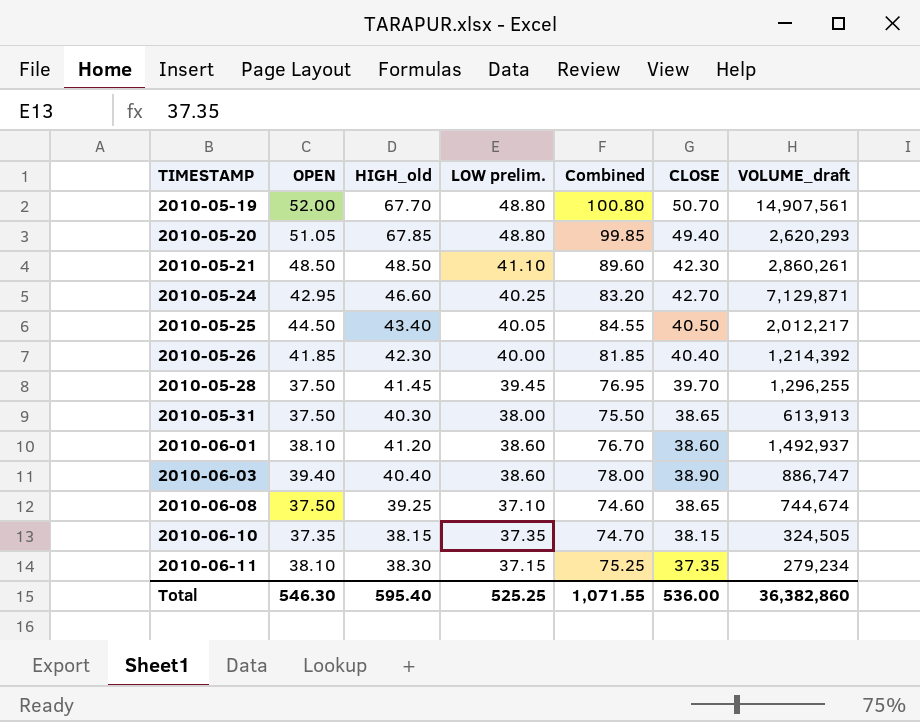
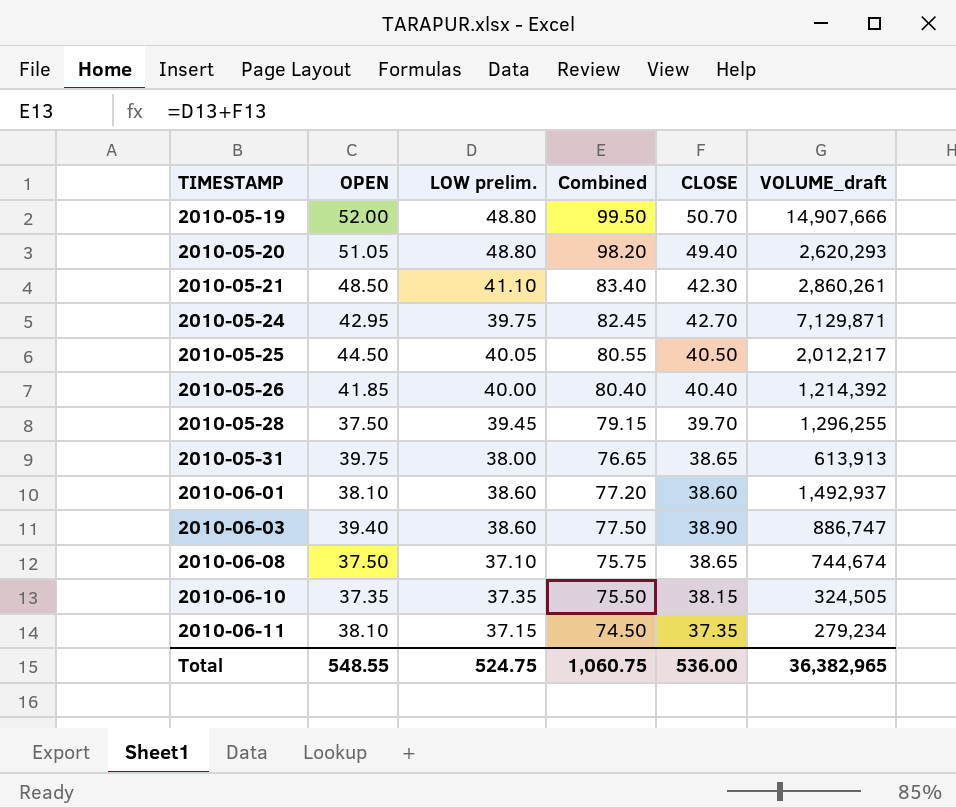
column HIGH_old | position: 3 -> none
column Combined | formula: [OPEN] + [LOW prelim.] -> [LOW prelim.] + [CLOSE]
2010-05-19 | VOLUME_draft: 14,907,561 -> 14,907,666
2010-05-24 | LOW prelim.: 40.25 -> 39.75
2010-05-31 | OPEN: 37.50 -> 39.75
Total | OPEN: 546.30 -> 548.55
Total | LOW prelim.: 525.25 -> 524.75
Total | Combined: 1,071.55 -> 1,060.75
Total | VOLUME_draft: 36,382,860 -> 36,382,965

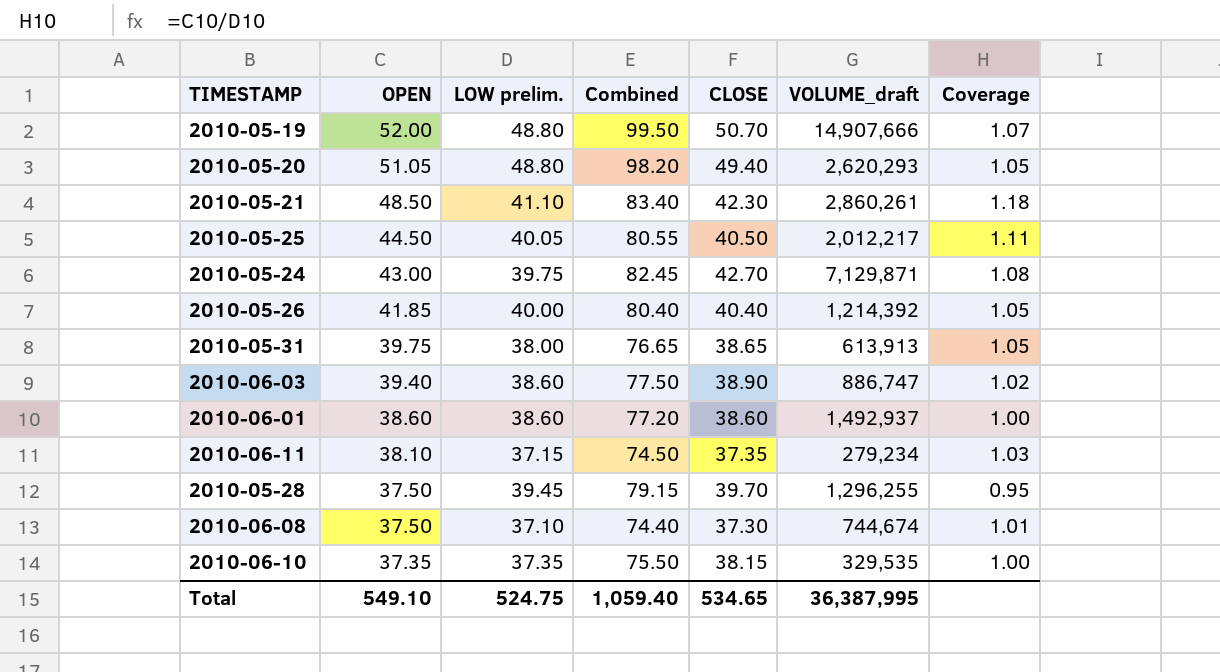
row order: TIMESTAMP ascending -> OPEN descending
column Coverage | formula: none -> [OPEN] / [LOW prelim.]
2010-05-24 | OPEN: 42.95 -> 43.00
2010-06-01 | OPEN: 38.10 -> 38.60
2010-06-08 | Combined: 75.75 -> 74.40
2010-06-08 | CLOSE: 38.65 -> 37.30
2010-06-10 | VOLUME_draft: 324,505 -> 329,535
Total | OPEN: 548.55 -> 549.10
Total | Combined: 1,060.75 -> 1,059.40
Total | CLOSE: 536.00 -> 534.65
Total | VOLUME_draft: 36,382,965 -> 36,387,995

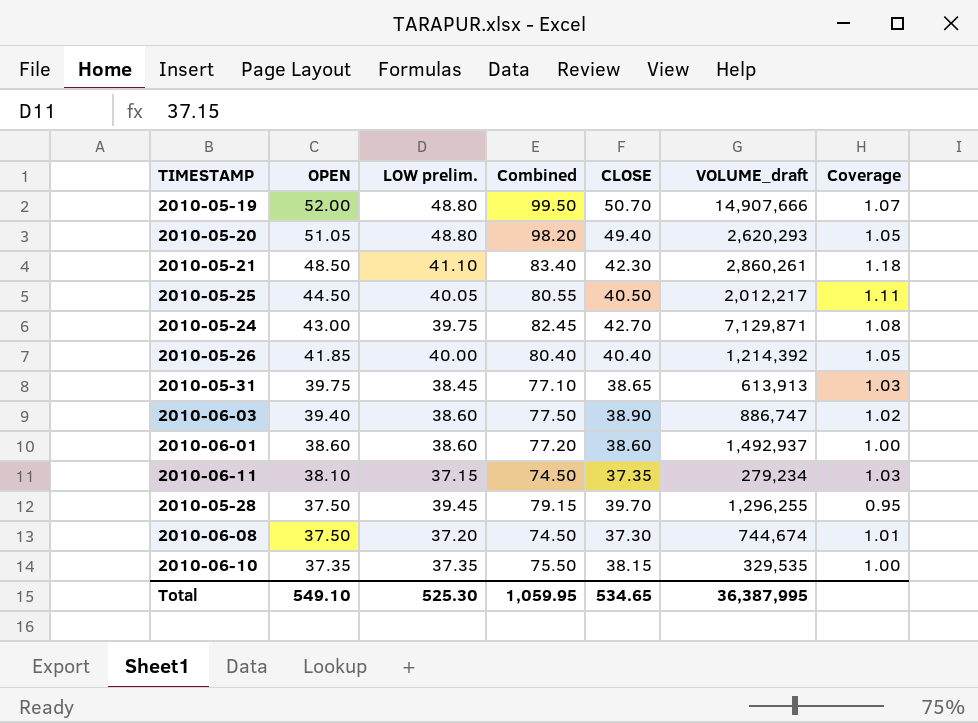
2010-05-31 | LOW prelim.: 38.00 -> 38.45
2010-05-31 | Combined: 76.65 -> 77.10
2010-05-31 | Coverage: 1.05 -> 1.03
2010-06-08 | LOW prelim.: 37.10 -> 37.20
2010-06-08 | Combined: 74.40 -> 74.50
Total | LOW prelim.: 524.75 -> 525.30
Total | Combined: 1,059.40 -> 1,059.95

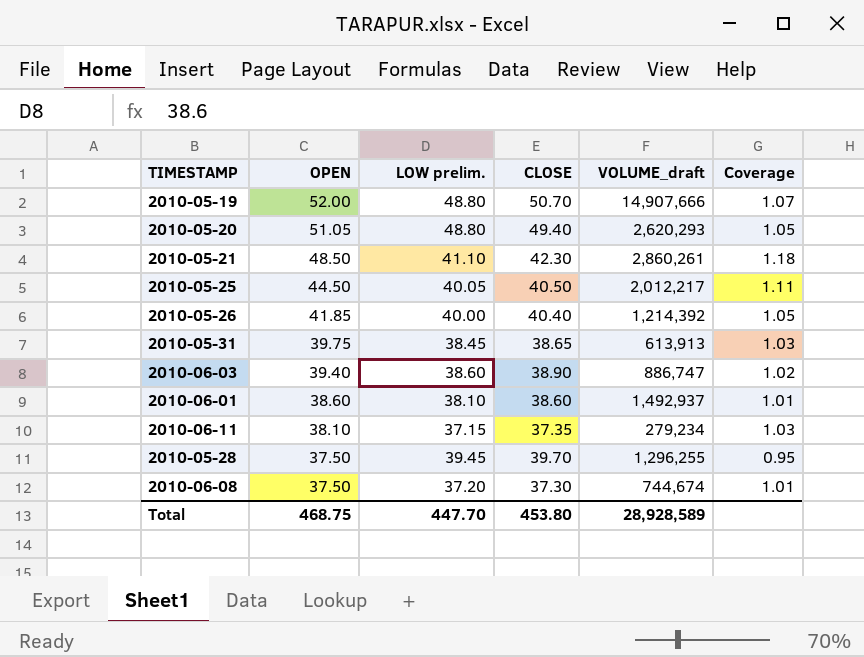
column Combined | formula: [LOW prelim.] + [CLOSE] -> none
row 2010-05-24: 43.00 | 39.75 | 82.45 | 42.70 | 7,129,871 | 1.08 -> none
row 2010-06-10: 37.35 | 37.35 | 75.50 | 38.15 | 329,535 | 1.00 -> none
2010-06-01 | LOW prelim.: 38.60 -> 38.10
2010-06-01 | Coverage: 1.00 -> 1.01
Total | OPEN: 549.10 -> 468.75
Total | LOW prelim.: 525.30 -> 447.70
Total | CLOSE: 534.65 -> 453.80
Total | VOLUME_draft: 36,387,995 -> 28,928,589

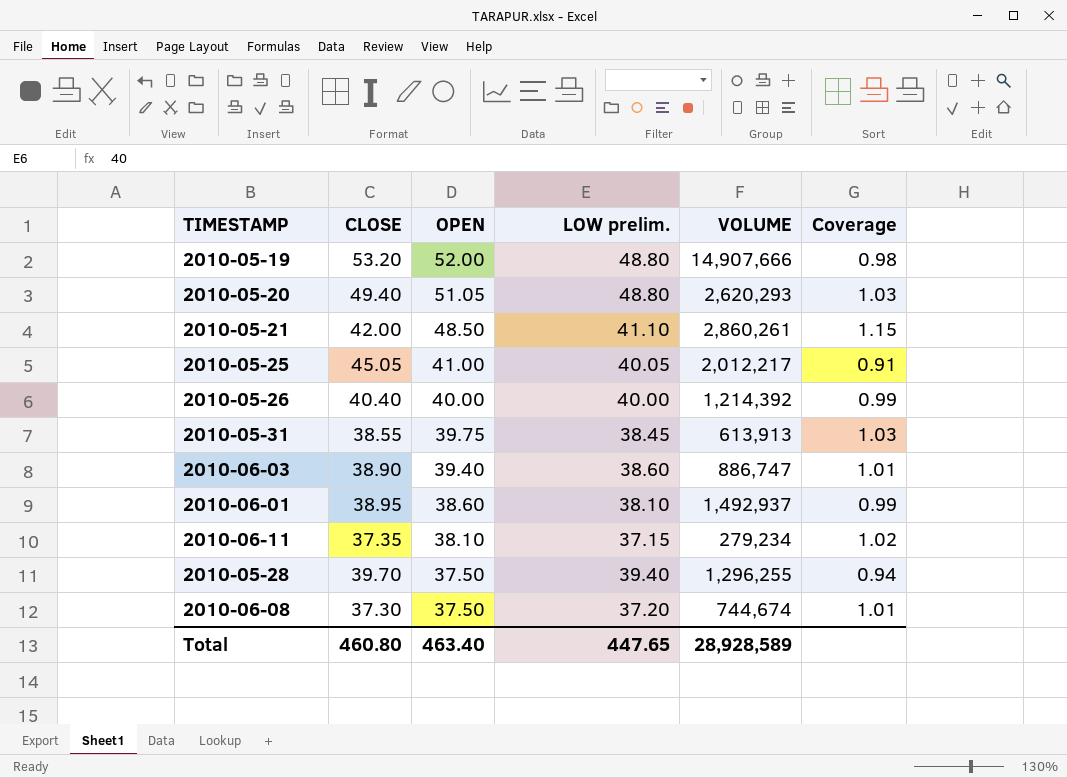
column CLOSE | position: 4 -> 2
column name: VOLUME_draft -> VOLUME
column Coverage | formula: [OPEN] / [LOW prelim.] -> [OPEN] / [CLOSE]
2010-05-19 | CLOSE: 50.70 -> 53.20
2010-05-21 | CLOSE: 42.30 -> 42.00
2010-05-25 | CLOSE: 40.50 -> 45.05
2010-05-25 | OPEN: 44.50 -> 41.00
2010-05-26 | OPEN: 41.85 -> 40.00
2010-05-31 | CLOSE: 38.65 -> 38.55
2010-06-01 | CLOSE: 38.60 -> 38.95
2010-05-28 | LOW prelim.: 39.45 -> 39.40
Total | CLOSE: 453.80 -> 460.80
Total | OPEN: 468.75 -> 463.40
Total | LOW prelim.: 447.70 -> 447.65

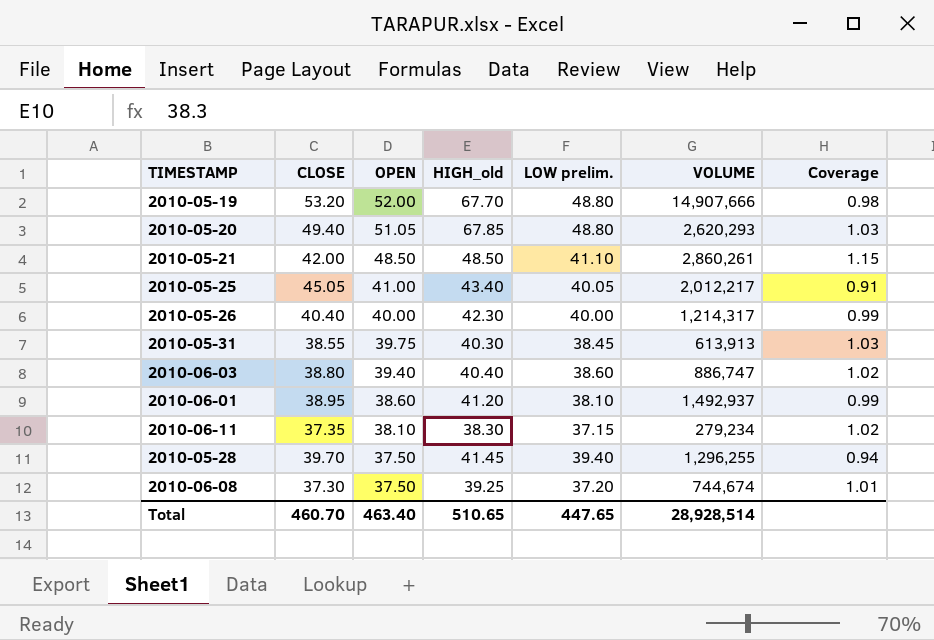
column HIGH_old | position: none -> 4
2010-05-26 | VOLUME: 1,214,392 -> 1,214,317
2010-06-03 | CLOSE: 38.90 -> 38.80
2010-06-03 | Coverage: 1.01 -> 1.02
Total | CLOSE: 460.80 -> 460.70
Total | VOLUME: 28,928,589 -> 28,928,514

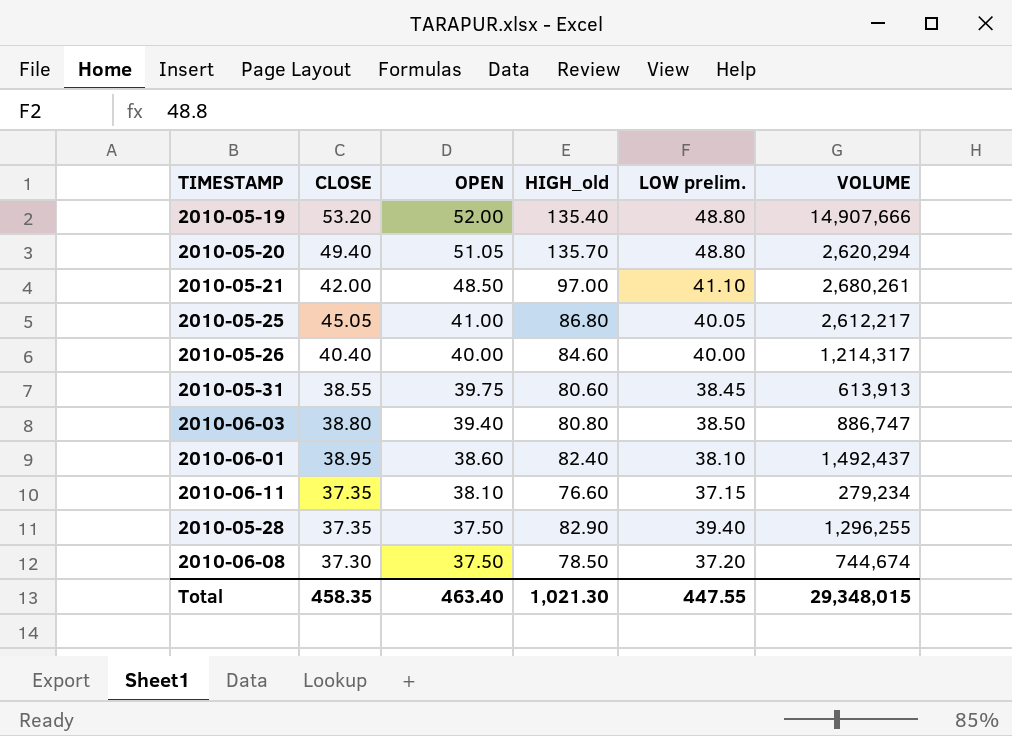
column Coverage | formula: [OPEN] / [CLOSE] -> none
2010-05-19 | HIGH_old: 67.70 -> 135.40
2010-05-20 | HIGH_old: 67.85 -> 135.70
2010-05-20 | VOLUME: 2,620,293 -> 2,620,294
2010-05-21 | HIGH_old: 48.50 -> 97.00
2010-05-21 | VOLUME: 2,860,261 -> 2,680,261
2010-05-25 | HIGH_old: 43.40 -> 86.80
2010-05-25 | VOLUME: 2,012,217 -> 2,612,217
2010-05-26 | HIGH_old: 42.30 -> 84.60
2010-05-31 | HIGH_old: 40.30 -> 80.60
2010-06-03 | HIGH_old: 40.40 -> 80.80
2010-06-03 | LOW prelim.: 38.60 -> 38.50
2010-06-01 | HIGH_old: 41.20 -> 82.40
2010-06-01 | VOLUME: 1,492,937 -> 1,492,437
2010-06-11 | HIGH_old: 38.30 -> 76.60
2010-05-28 | CLOSE: 39.70 -> 37.35
2010-05-28 | HIGH_old: 41.45 -> 82.90
2010-06-08 | HIGH_old: 39.25 -> 78.50
Total | CLOSE: 460.70 -> 458.35
Total | HIGH_old: 510.65 -> 1,021.30
Total | LOW prelim.: 447.65 -> 447.55
Total | VOLUME: 28,928,514 -> 29,348,015

